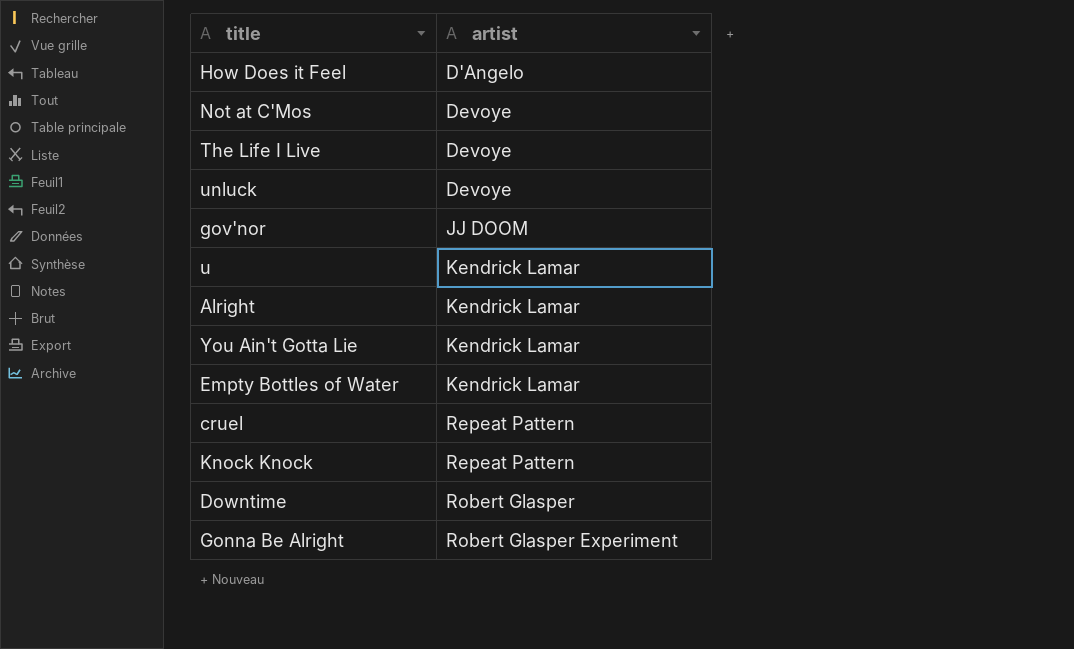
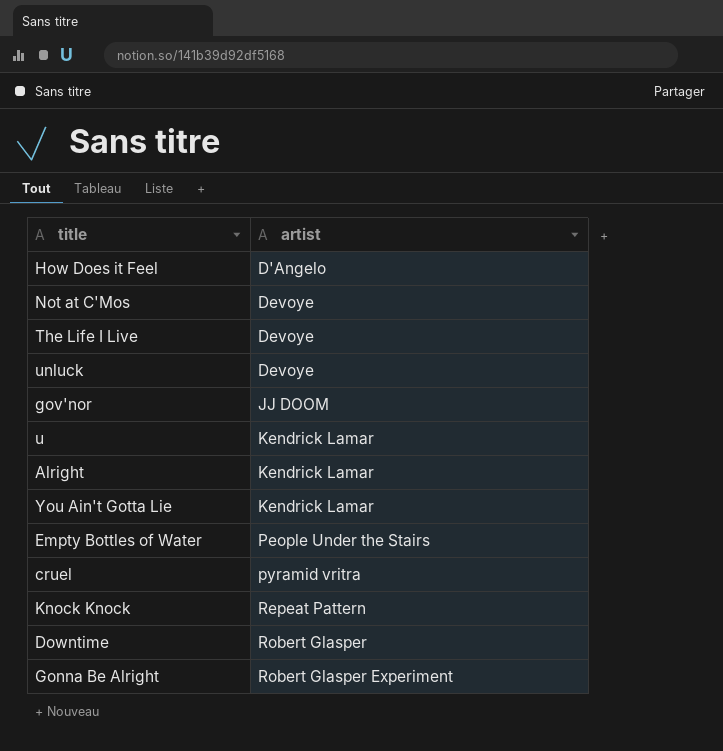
Empty Bottles of Water | artist: Kendrick Lamar -> People Under the Stairs
cruel | artist: Repeat Pattern -> pyramid vritra

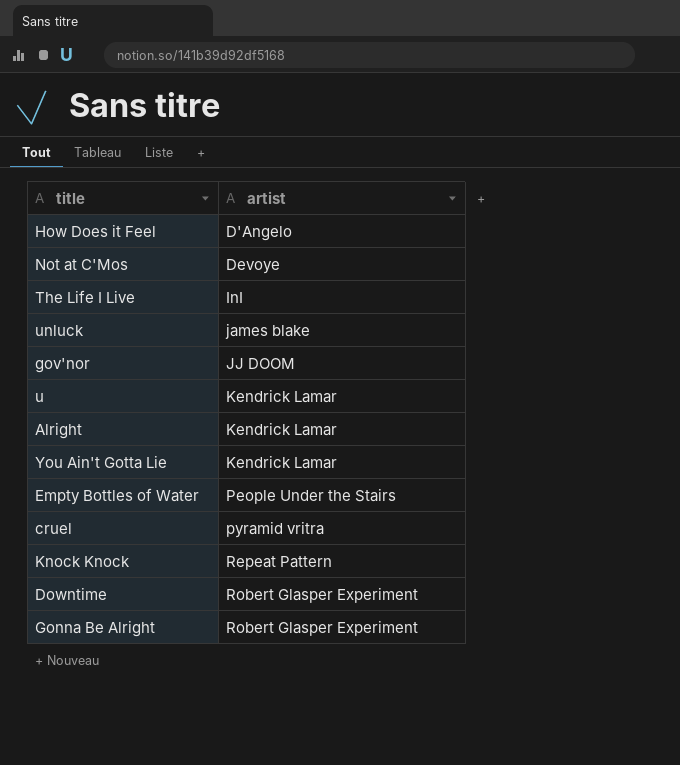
The Life I Live | artist: Devoye -> InI
unluck | artist: Devoye -> james blake
Downtime | artist: Robert Glasper -> Robert Glasper Experiment

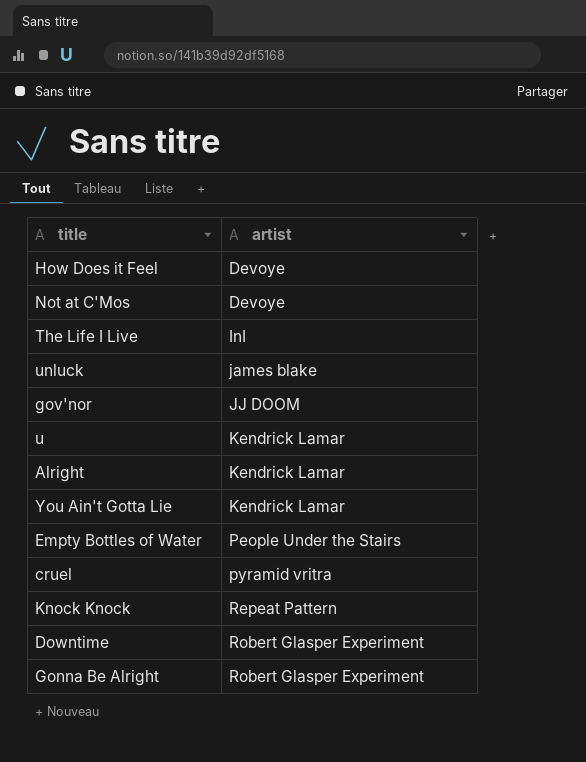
How Does it Feel | artist: D'Angelo -> Devoye

